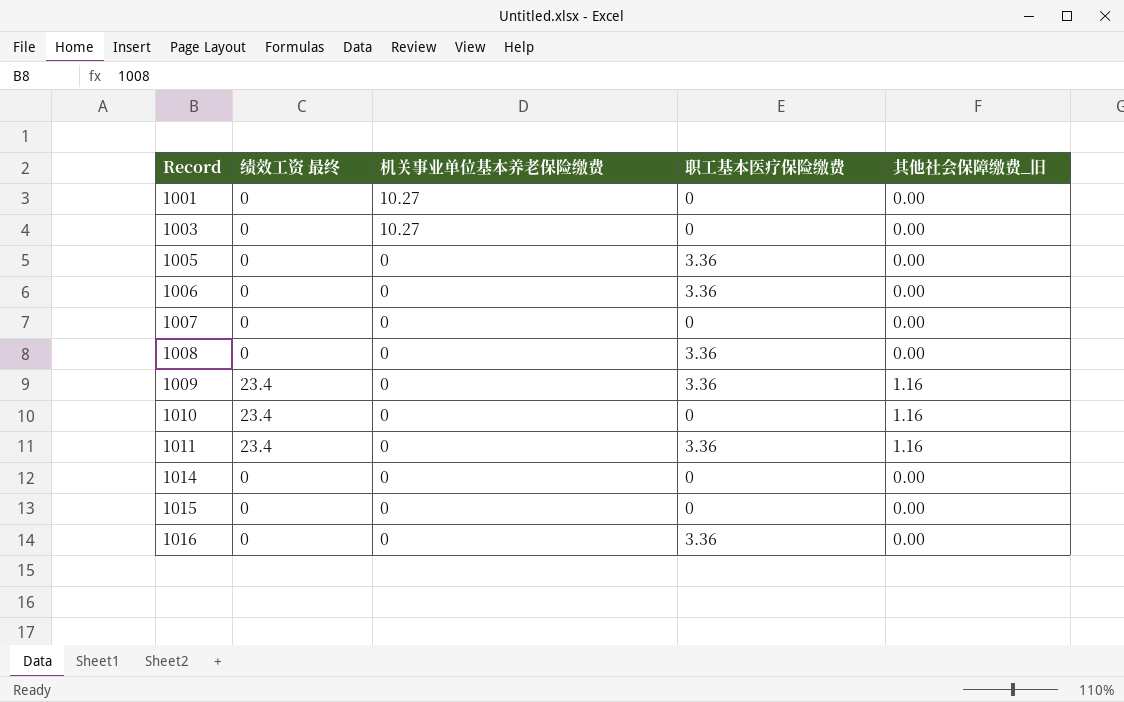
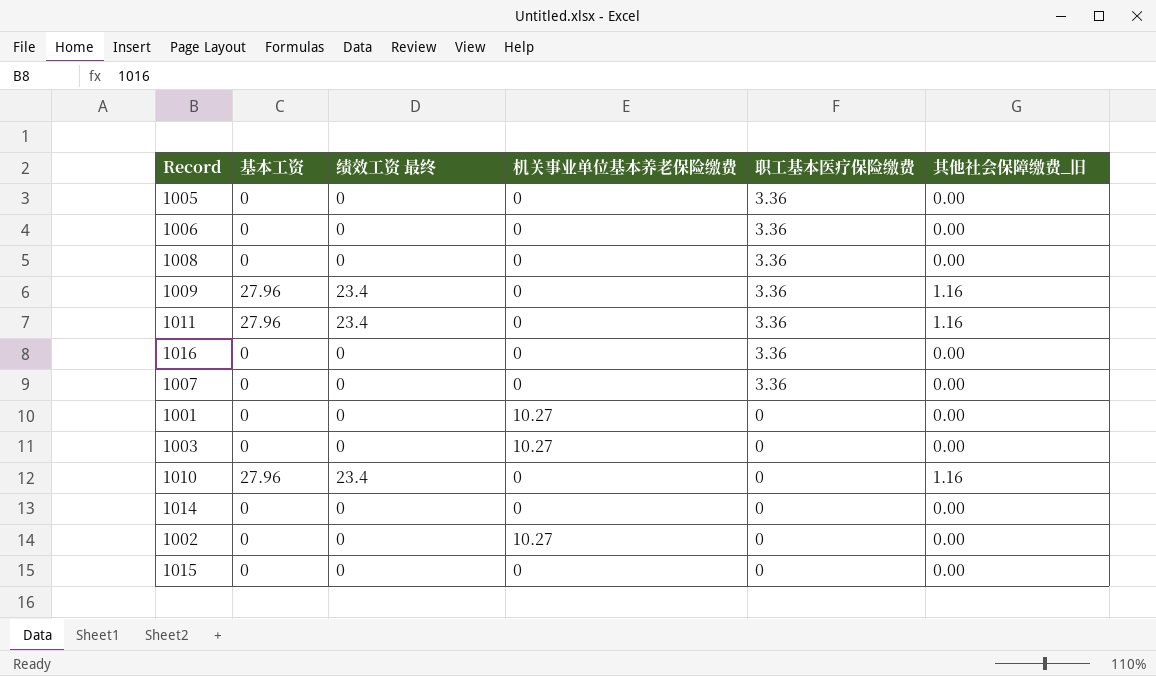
row order: Record ascending -> 职工基本医疗保险缴费 descending
column 基本工资 | position: none -> 2
1007 | 职工基本医疗保险缴费: 0 -> 3.36
row 1002: none -> 0 | 0 | 10.27 | 0 | 0.00

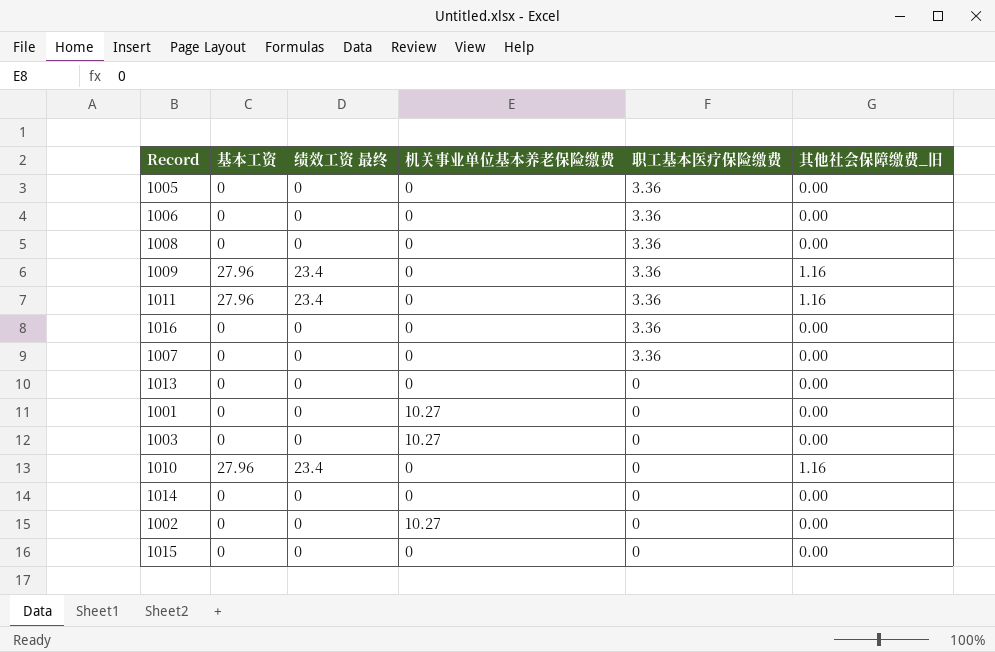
row 1013: none -> 0 | 0 | 0 | 0 | 0.00

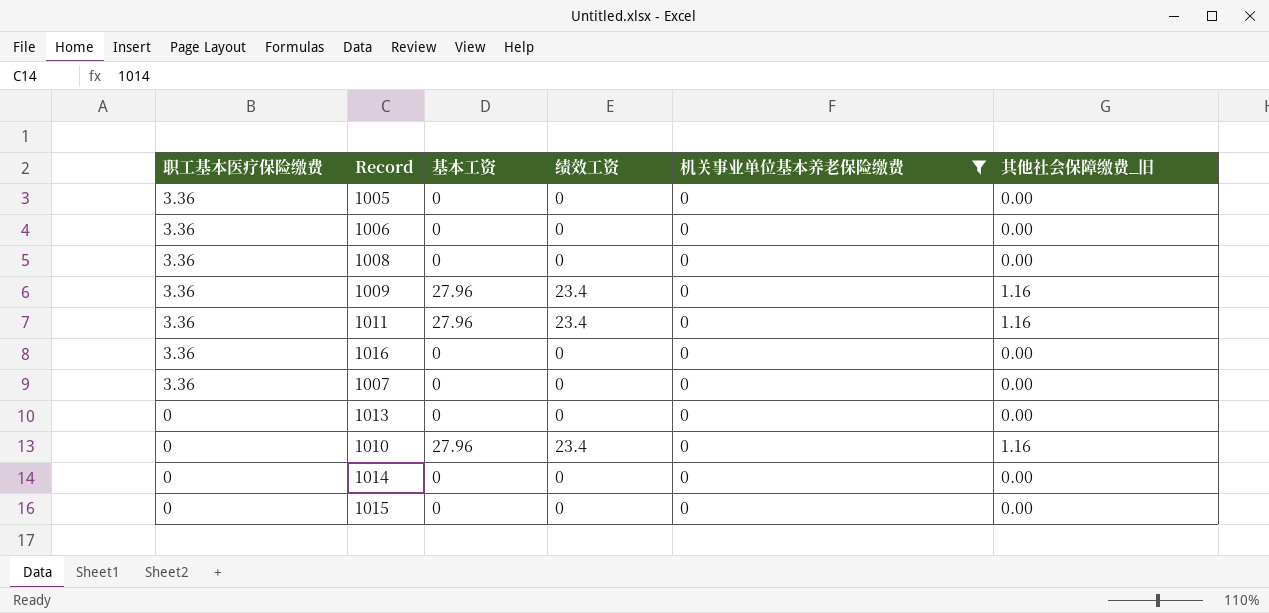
filter: none -> 机关事业单位基本养老保险缴费 = 0
column 职工基本医疗保险缴费 | position: 5 -> 1
column name: 绩效工资 最终 -> 绩效工资

